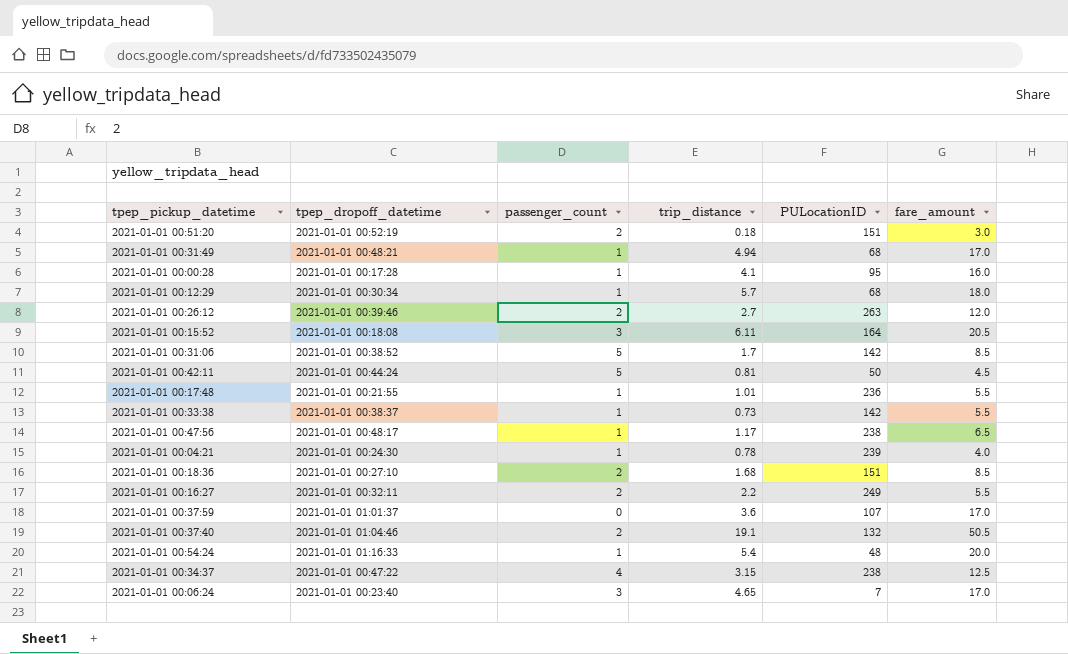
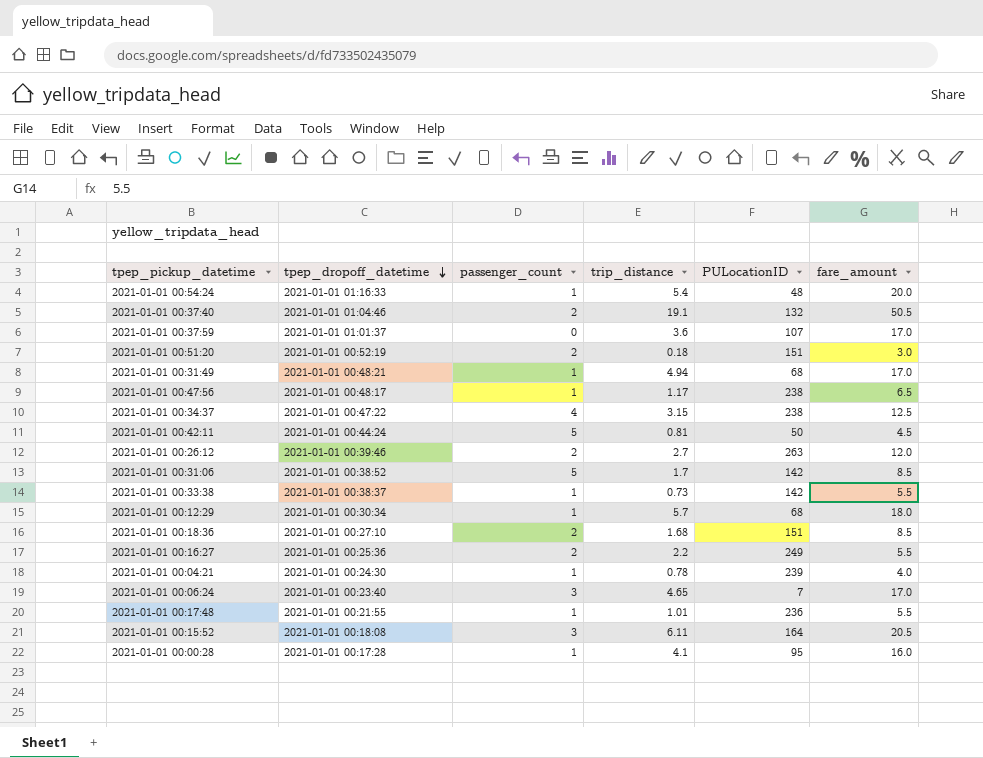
row order: none -> tpep_dropoff_datetime descending
2021-01-01 00:16:27 | tpep_dropoff_datetime: 2021-01-01 00:32:11 -> 2021-01-01 00:25:36

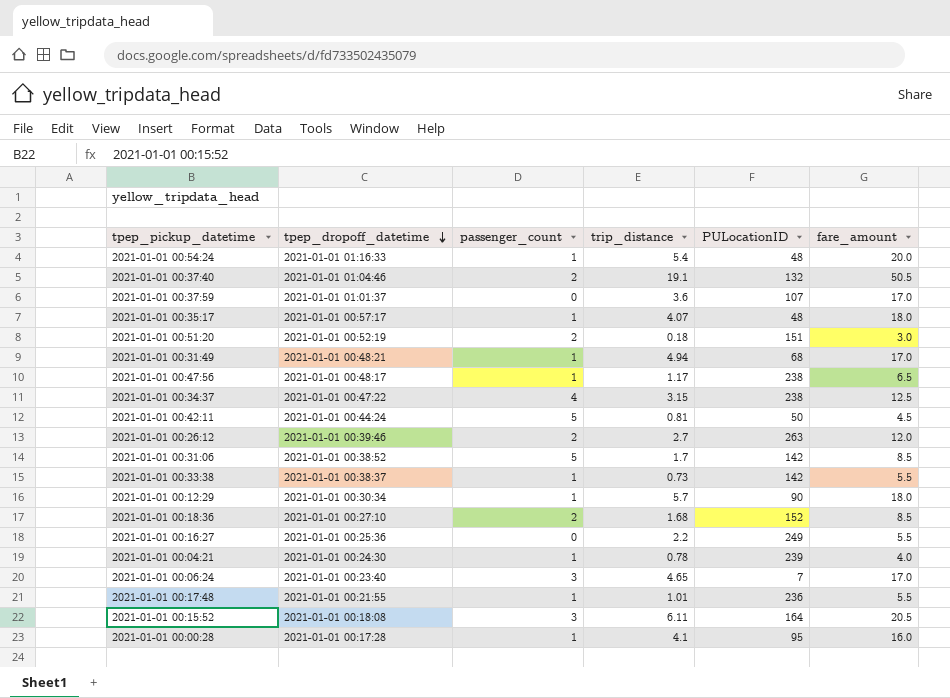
row 2021-01-01 00:35:17: none -> 2021-01-01 00:57:17 | 1 | 4.07 | 48 | 18.0
2021-01-01 00:12:29 | PULocationID: 68 -> 90
2021-01-01 00:18:36 | PULocationID: 151 -> 152
2021-01-01 00:16:27 | passenger_count: 2 -> 0

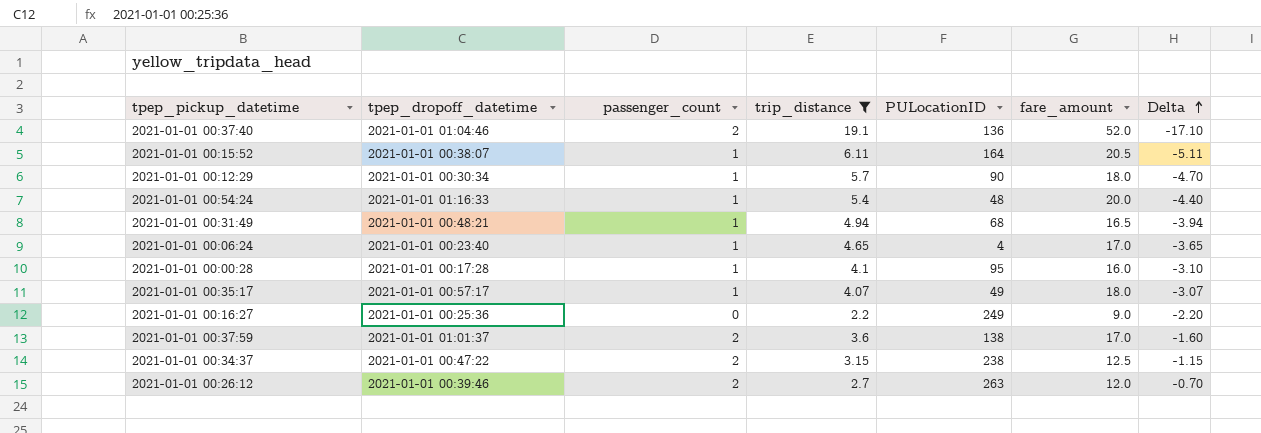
filter: none -> trip_distance >= 2.2
row order: tpep_dropoff_datetime descending -> Delta ascending
column Delta | formula: none -> [passenger_count] - [trip_distance]
2021-01-01 00:37:40 | PULocationID: 132 -> 136
2021-01-01 00:37:40 | fare_amount: 50.5 -> 52.0
2021-01-01 00:15:52 | tpep_dropoff_datetime: 2021-01-01 00:18:08 -> 2021-01-01 00:38:07
2021-01-01 00:15:52 | passenger_count: 3 -> 1
2021-01-01 00:31:49 | fare_amount: 17.0 -> 16.5
2021-01-01 00:06:24 | passenger_count: 3 -> 1
2021-01-01 00:06:24 | PULocationID: 7 -> 4
2021-01-01 00:35:17 | PULocationID: 48 -> 49
2021-01-01 00:16:27 | fare_amount: 5.5 -> 9.0
2021-01-01 00:37:59 | passenger_count: 0 -> 2
2021-01-01 00:37:59 | PULocationID: 107 -> 138
2021-01-01 00:34:37 | passenger_count: 4 -> 2

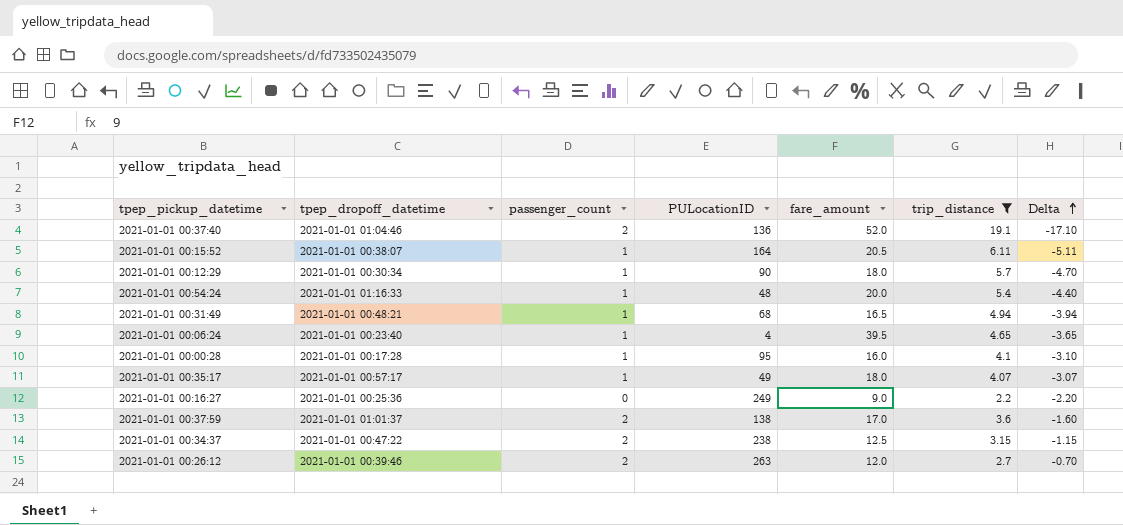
column trip_distance | position: 4 -> 6
2021-01-01 00:06:24 | fare_amount: 17.0 -> 39.5

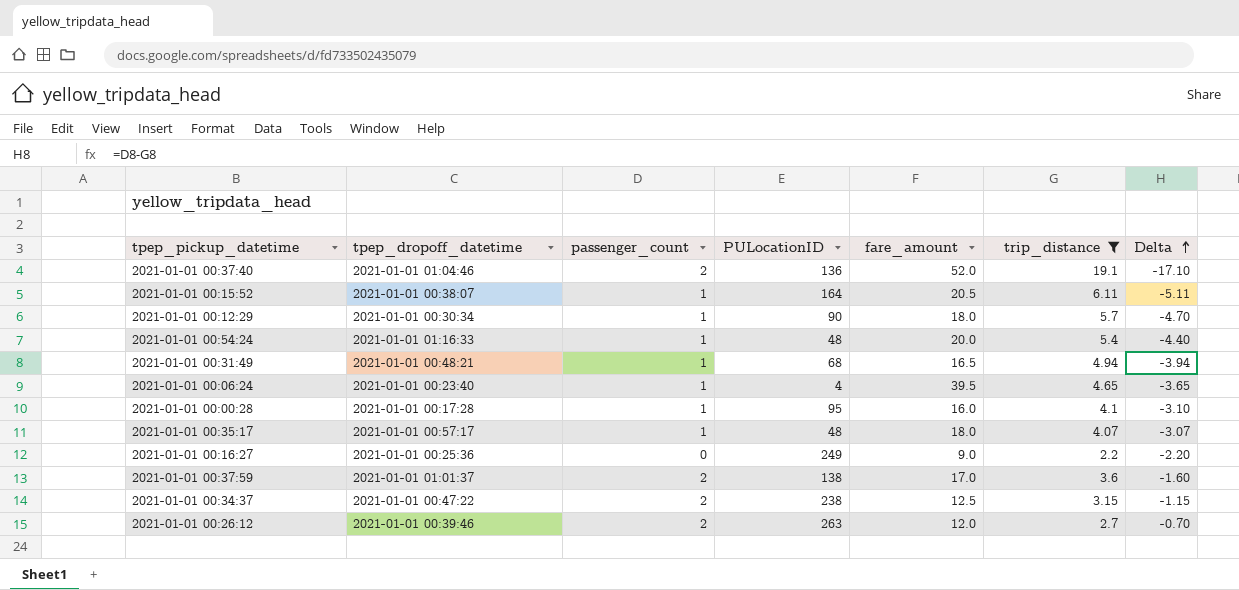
2021-01-01 00:35:17 | PULocationID: 49 -> 48

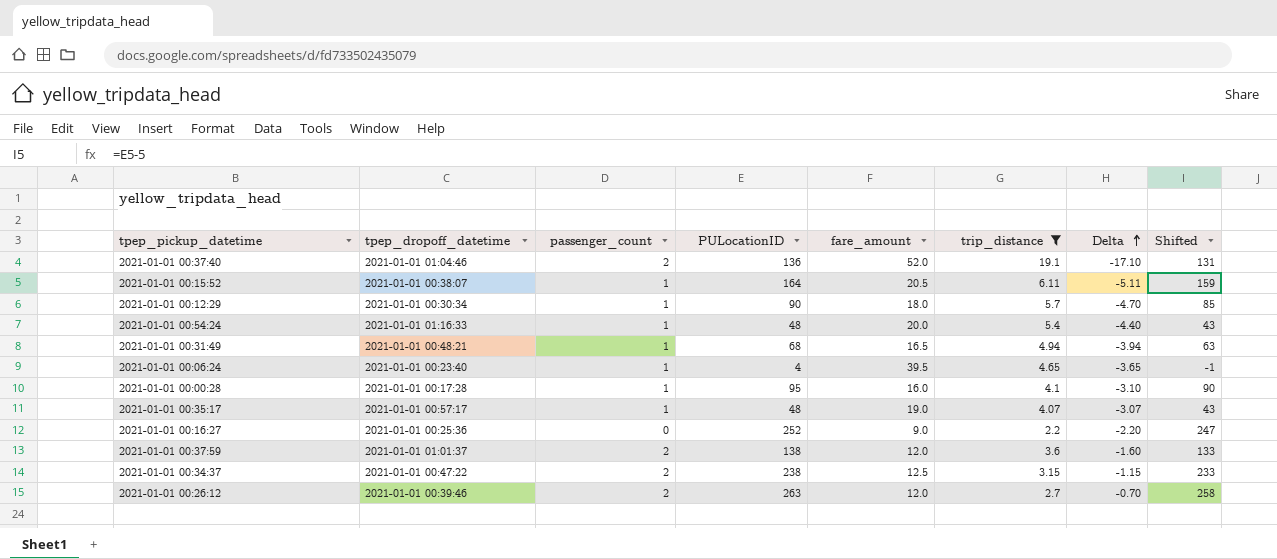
column Shifted | formula: none -> [PULocationID] - 5
2021-01-01 00:35:17 | fare_amount: 18.0 -> 19.0
2021-01-01 00:16:27 | PULocationID: 249 -> 252
2021-01-01 00:37:59 | fare_amount: 17.0 -> 12.0

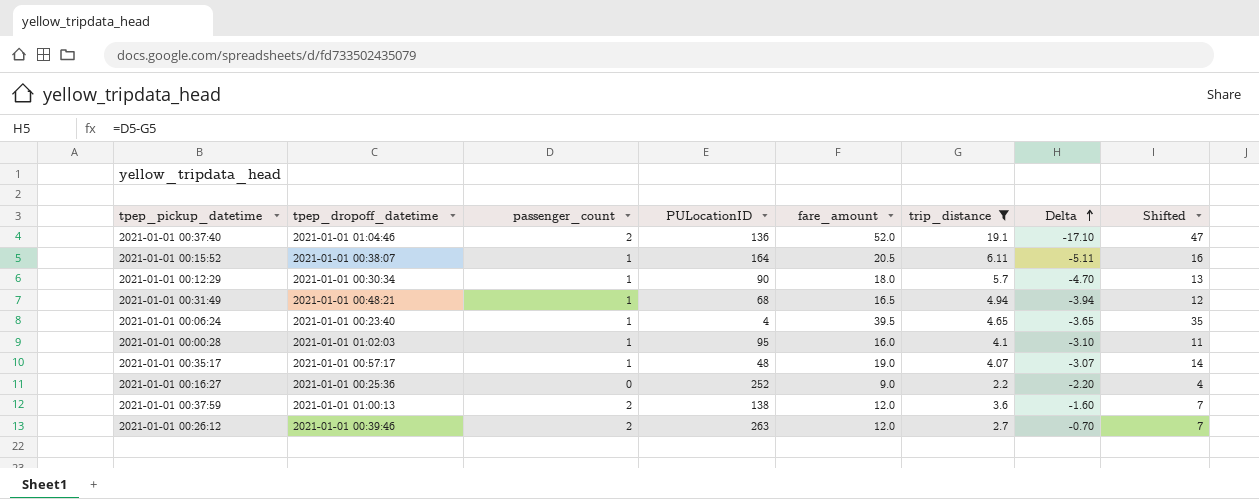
column Shifted | formula: [PULocationID] - 5 -> [fare_amount] - 5
row 2021-01-01 00:54:24: 2021-01-01 01:16:33 | 1 | 48 | 20.0 | 5.4 | -4.40 | 43 -> none
row 2021-01-01 00:34:37: 2021-01-01 00:47:22 | 2 | 238 | 12.5 | 3.15 | -1.15 | 233 -> none
2021-01-01 00:00:28 | tpep_dropoff_datetime: 2021-01-01 00:17:28 -> 2021-01-01 01:02:03
2021-01-01 00:37:59 | tpep_dropoff_datetime: 2021-01-01 01:01:37 -> 2021-01-01 01:00:13

